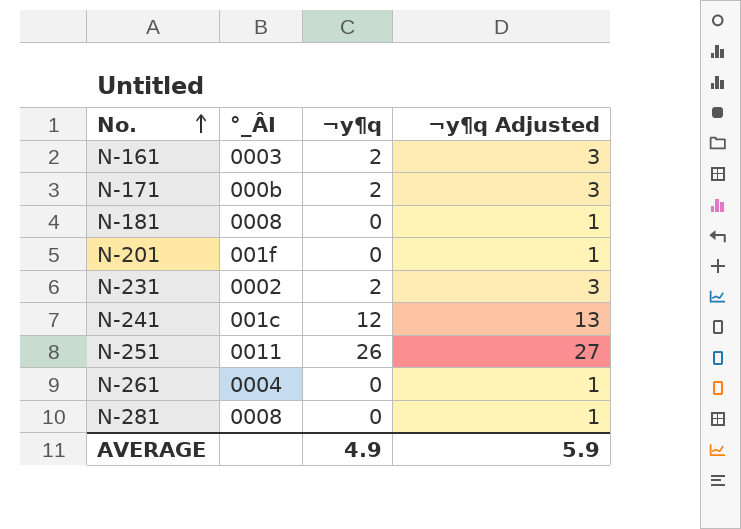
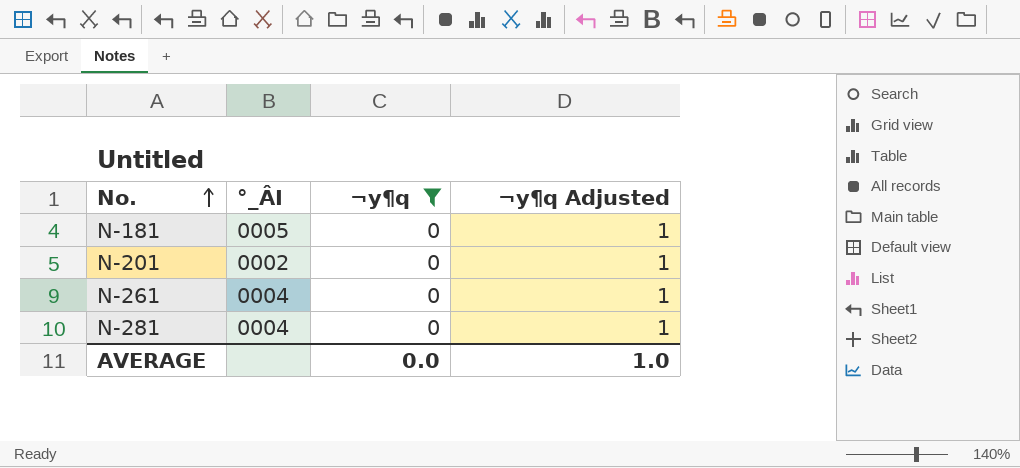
filter: none -> ¬y¶q = 0
N-181 | °_ÂI: 0008 -> 0005
N-201 | °_ÂI: 001f -> 0002
N-281 | °_ÂI: 0008 -> 0004
AVERAGE | ¬y¶q: 4.9 -> 0.0
AVERAGE | ¬y¶q Adjusted: 5.9 -> 1.0

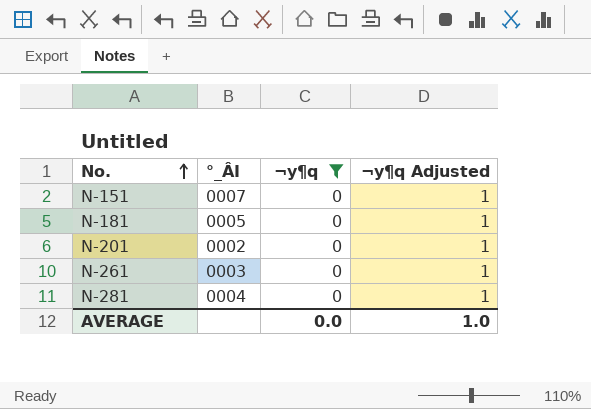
row N-151: none -> 0007 | 0 | 1
N-261 | °_ÂI: 0004 -> 0003

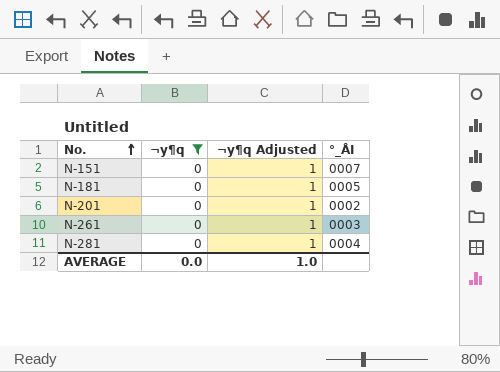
column °_ÂI | position: 2 -> 4

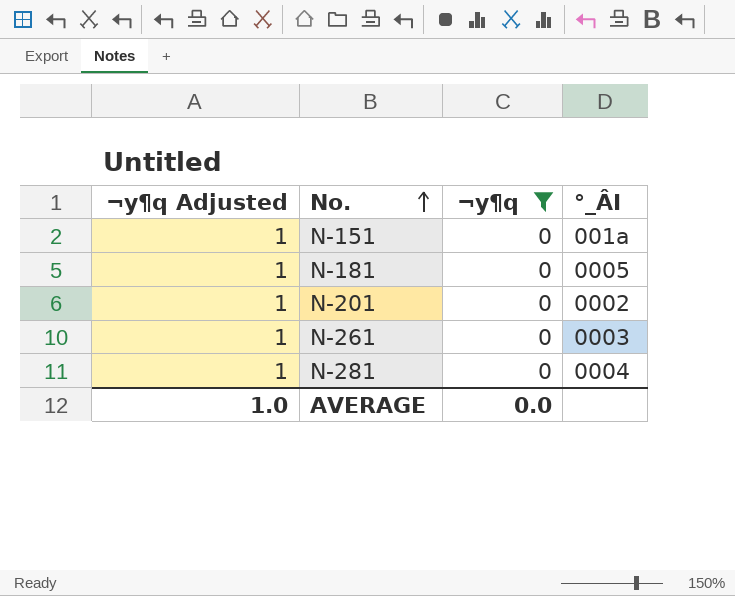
column ¬y¶q Adjusted | position: 3 -> 1
N-151 | °_ÂI: 0007 -> 001a

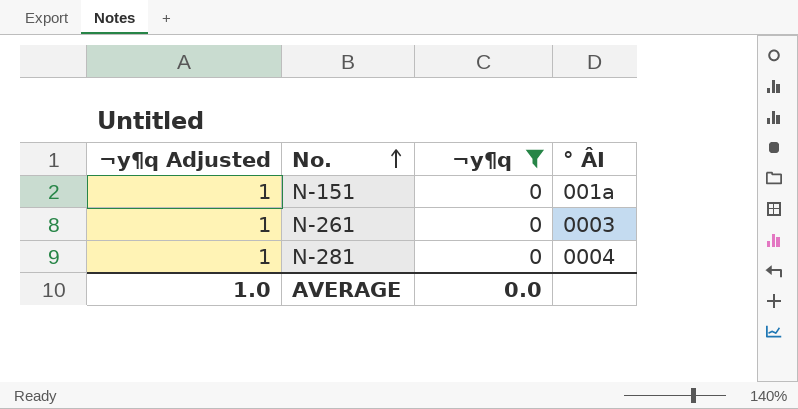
column name: °_ÂI -> ° ÂI
row N-181: 1 | 0 | 0005 -> none
row N-201: 1 | 0 | 0002 -> none

